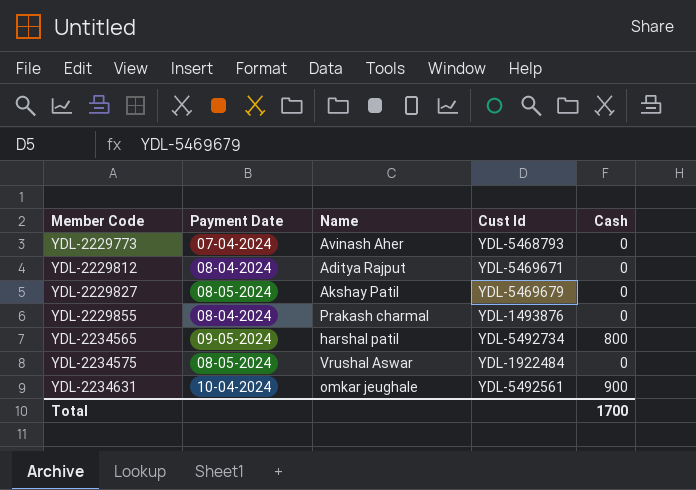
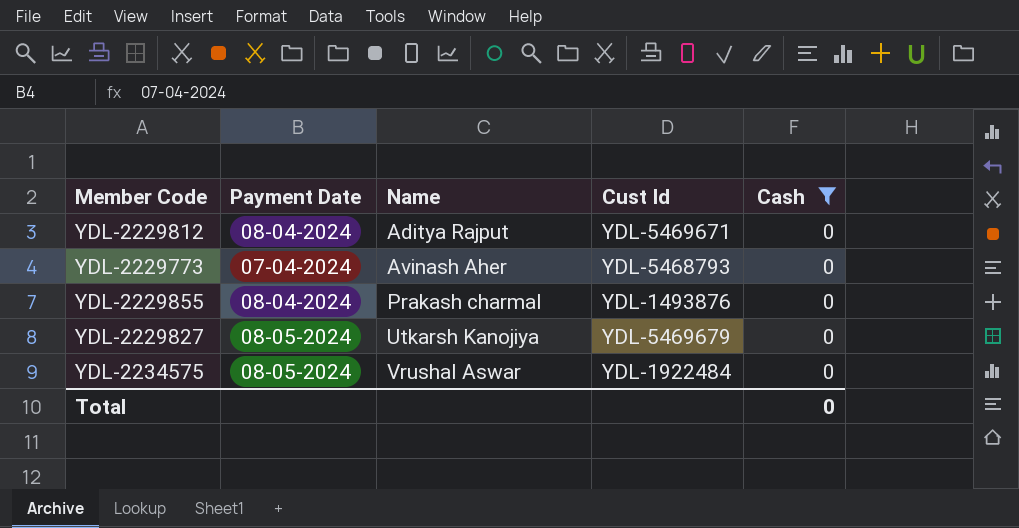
filter: none -> Cash = 0
row order: Member Code ascending -> Name ascending
YDL-2229827 | Name: Akshay Patil -> Utkarsh Kanojiya
Total | Cash: 1700 -> 0

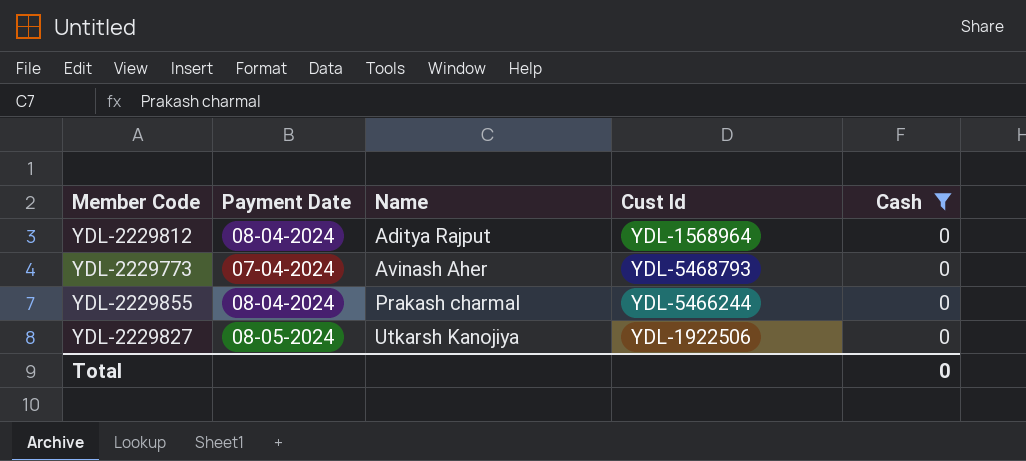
row YDL-2234575: 08-05-2024 | Vrushal Aswar | YDL-1922484 | 0 -> none
YDL-2229812 | Cust Id: YDL-5469671 -> YDL-1568964
YDL-2229855 | Cust Id: YDL-1493876 -> YDL-5466244
YDL-2229827 | Cust Id: YDL-5469679 -> YDL-1922506

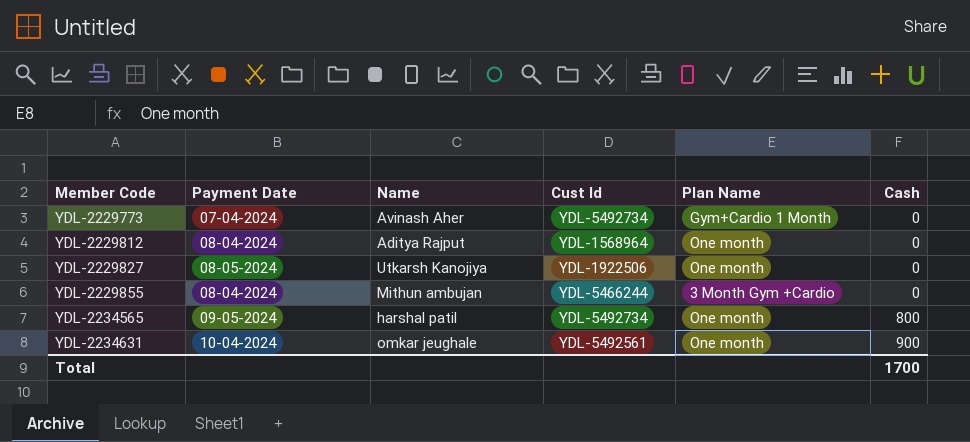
filter: Cash = 0 -> none
row order: Name ascending -> Member Code ascending
column Plan Name | position: none -> 5
YDL-2229773 | Cust Id: YDL-5468793 -> YDL-5492734
YDL-2229855 | Name: Prakash charmal -> Mithun ambujan
Total | Cash: 0 -> 1700

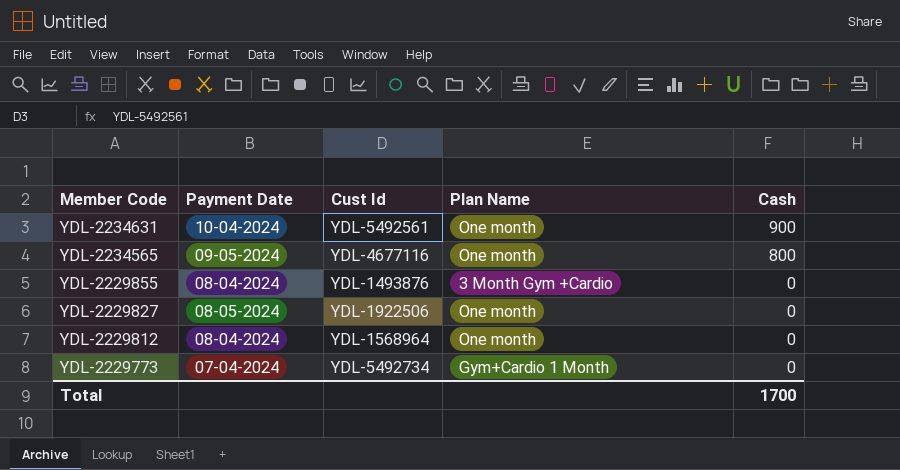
row order: Member Code ascending -> Member Code descending
column Name | position: 3 -> none
YDL-2234565 | Cust Id: YDL-5492734 -> YDL-4677116
YDL-2229855 | Cust Id: YDL-5466244 -> YDL-1493876

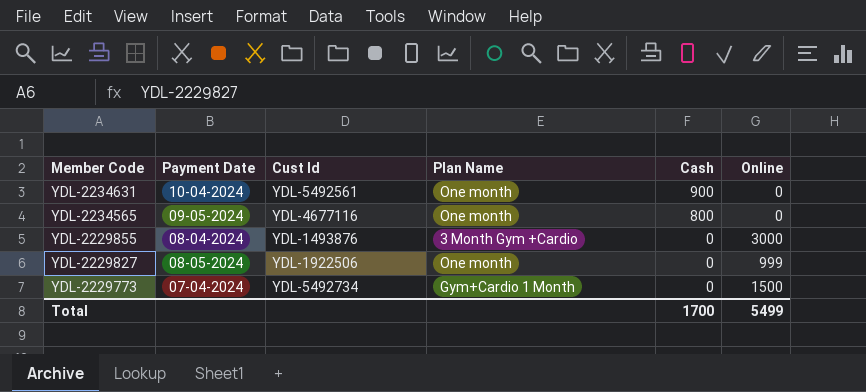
column Online | position: none -> 6
row YDL-2229812: 08-04-2024 | YDL-1568964 | One month | 0 -> none

